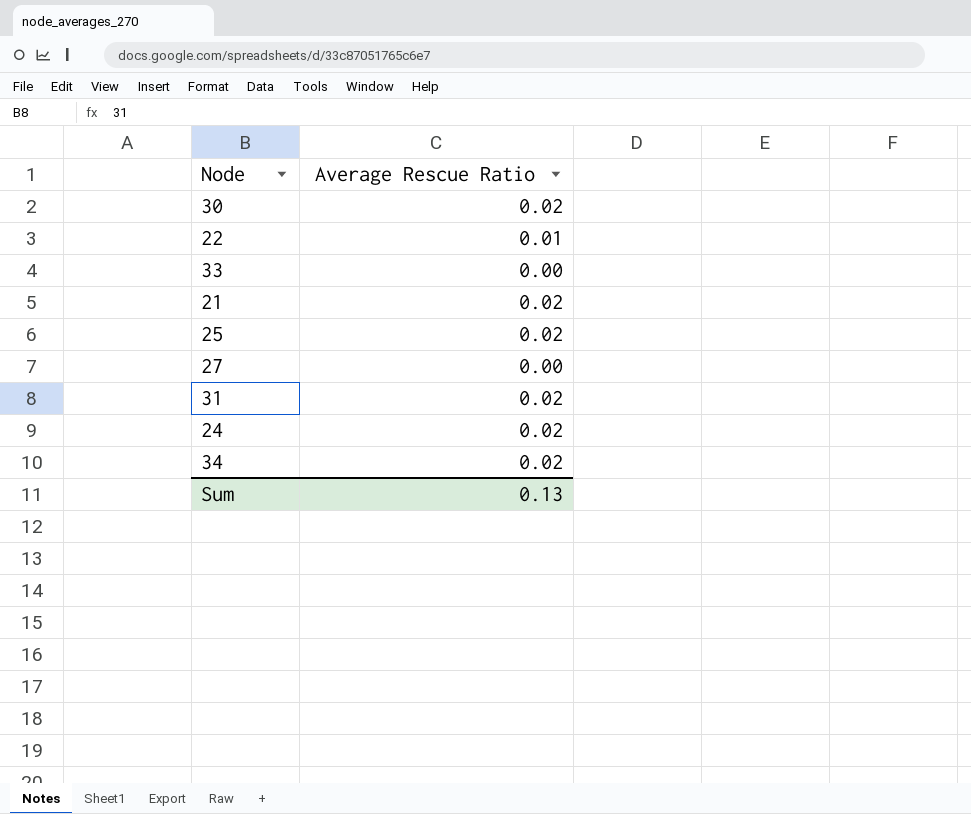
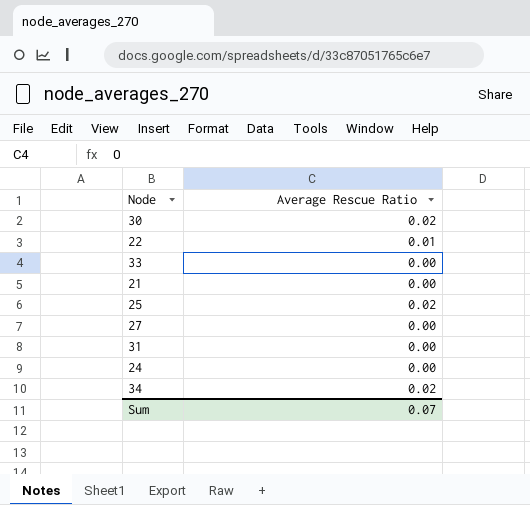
21 | Average Rescue Ratio: 0.02 -> 0.00
31 | Average Rescue Ratio: 0.02 -> 0.00
24 | Average Rescue Ratio: 0.02 -> 0.00
Sum | Average Rescue Ratio: 0.13 -> 0.07

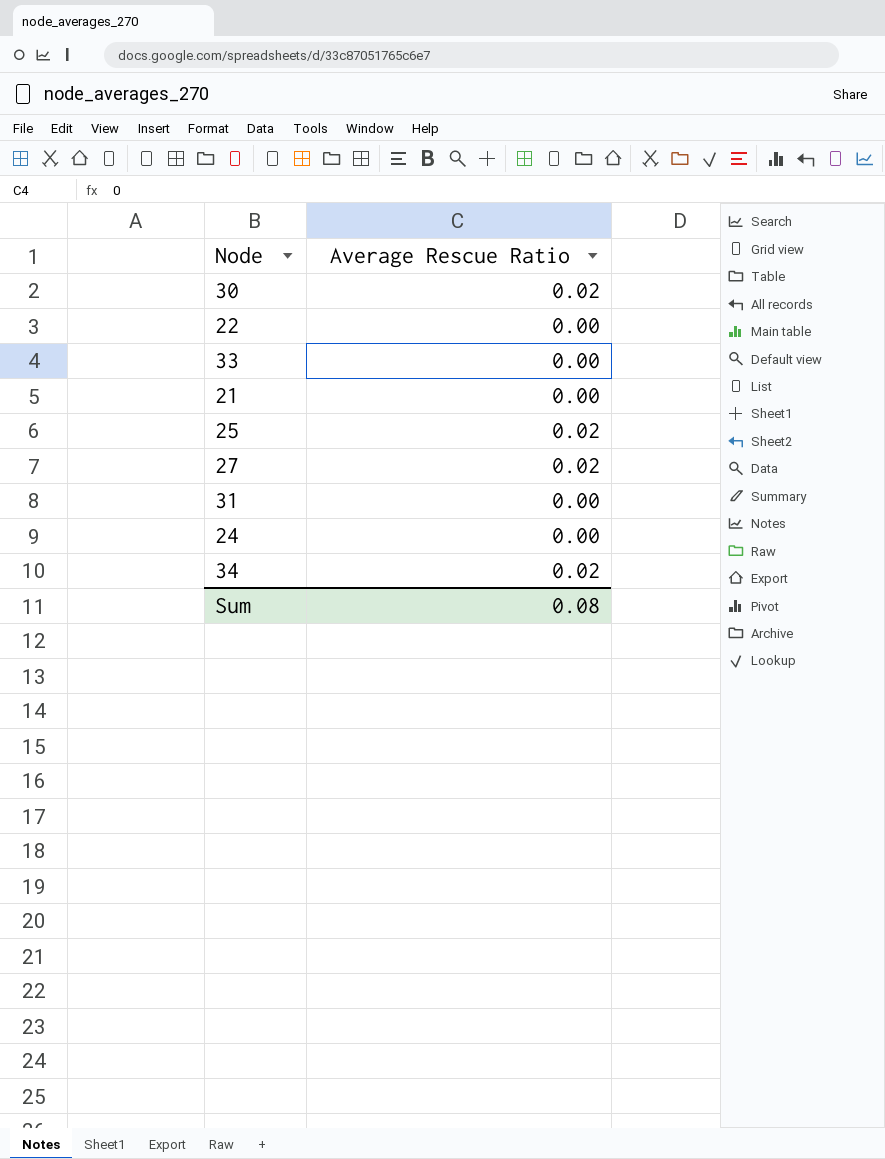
22 | Average Rescue Ratio: 0.01 -> 0.00
27 | Average Rescue Ratio: 0.00 -> 0.02
Sum | Average Rescue Ratio: 0.07 -> 0.08

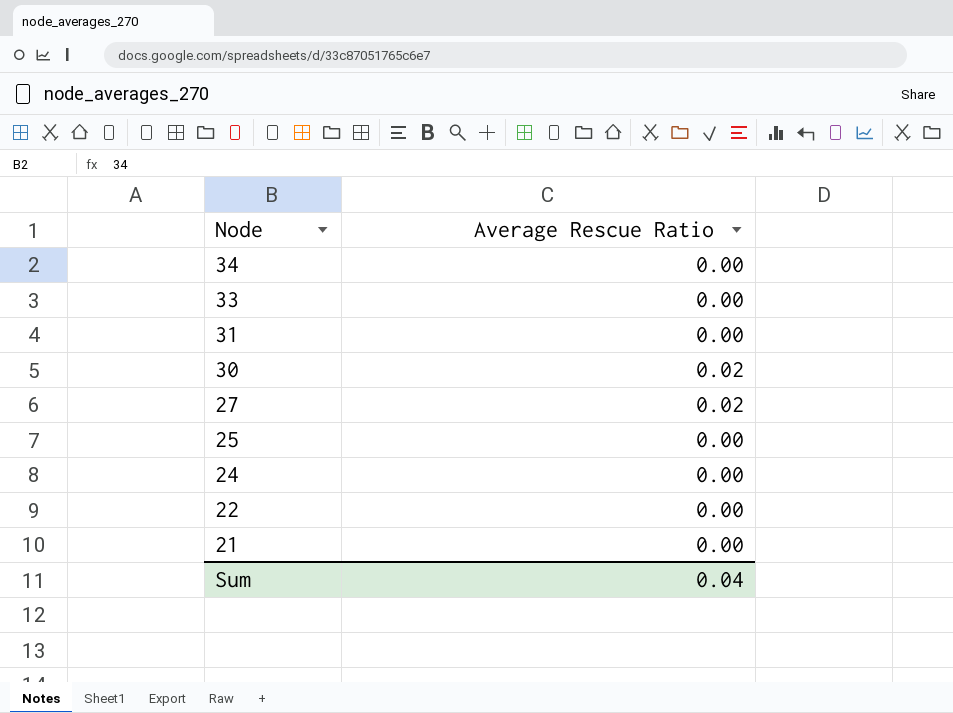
row order: none -> Node descending
34 | Average Rescue Ratio: 0.02 -> 0.00
25 | Average Rescue Ratio: 0.02 -> 0.00
Sum | Average Rescue Ratio: 0.08 -> 0.04

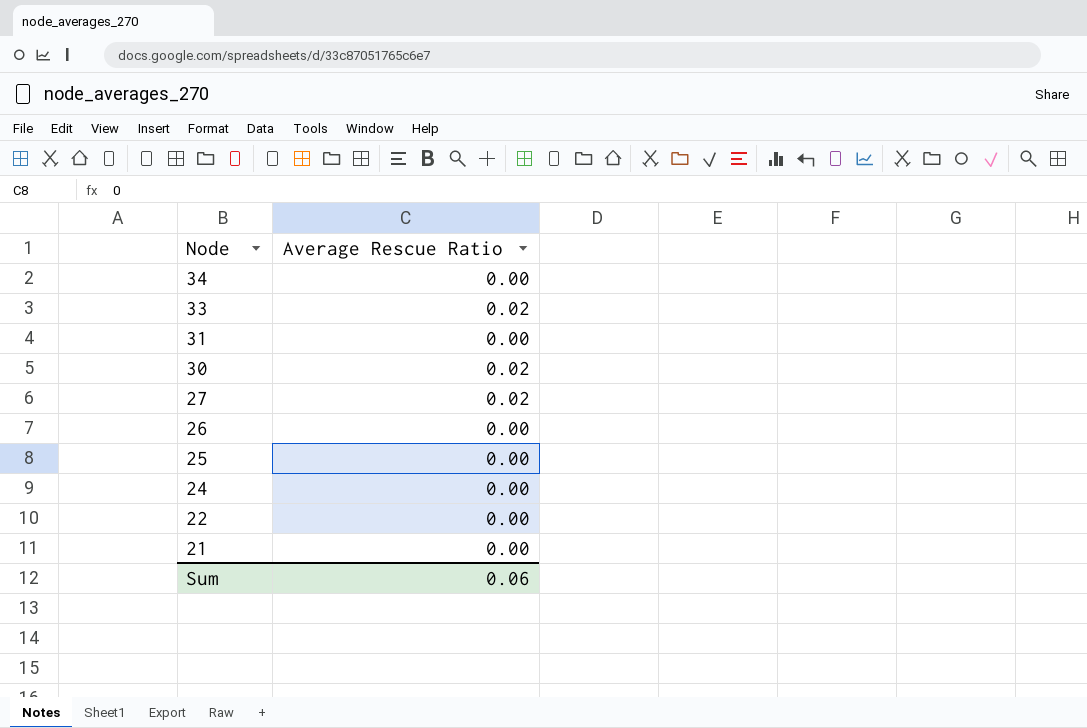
33 | Average Rescue Ratio: 0.00 -> 0.02
row 26: none -> 0.00
Sum | Average Rescue Ratio: 0.04 -> 0.06

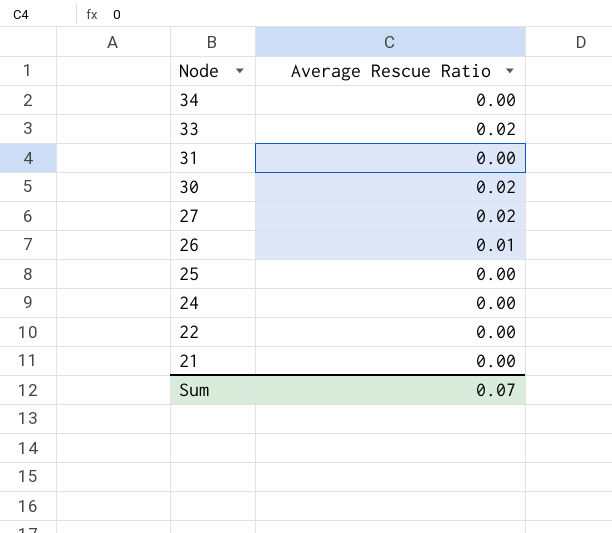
26 | Average Rescue Ratio: 0.00 -> 0.01
Sum | Average Rescue Ratio: 0.06 -> 0.07

